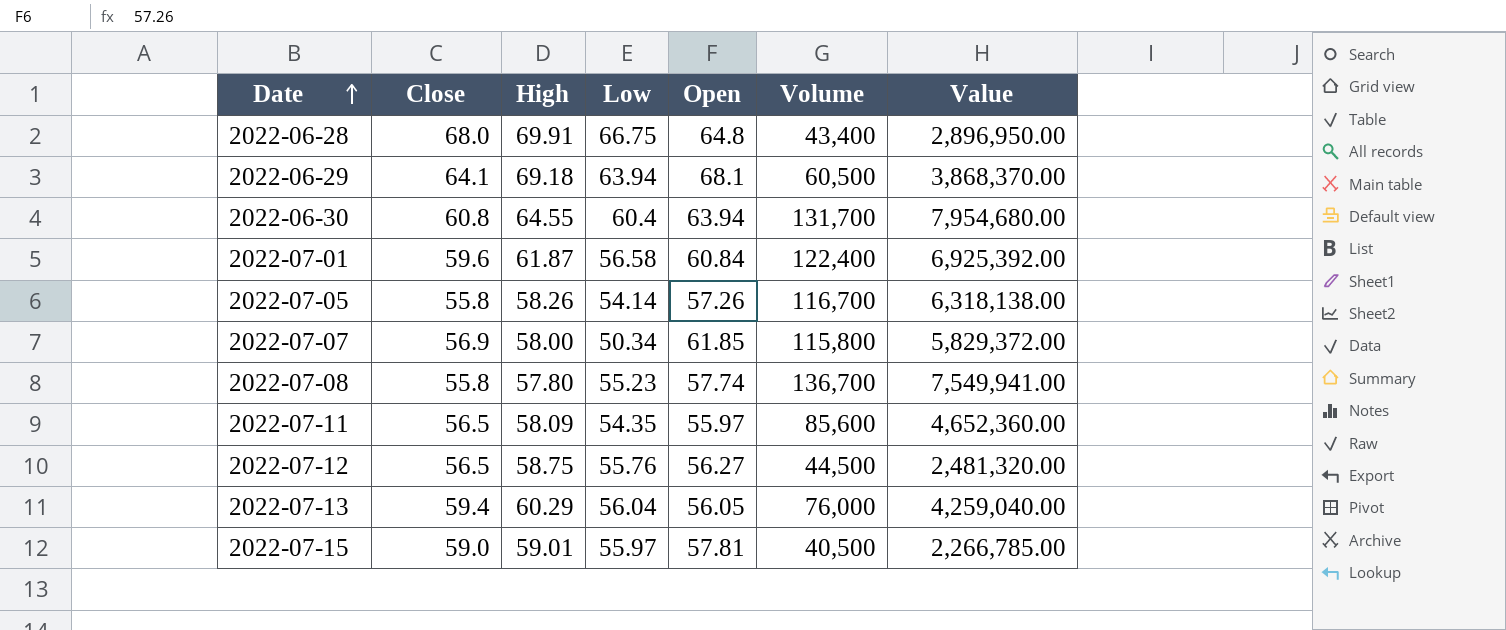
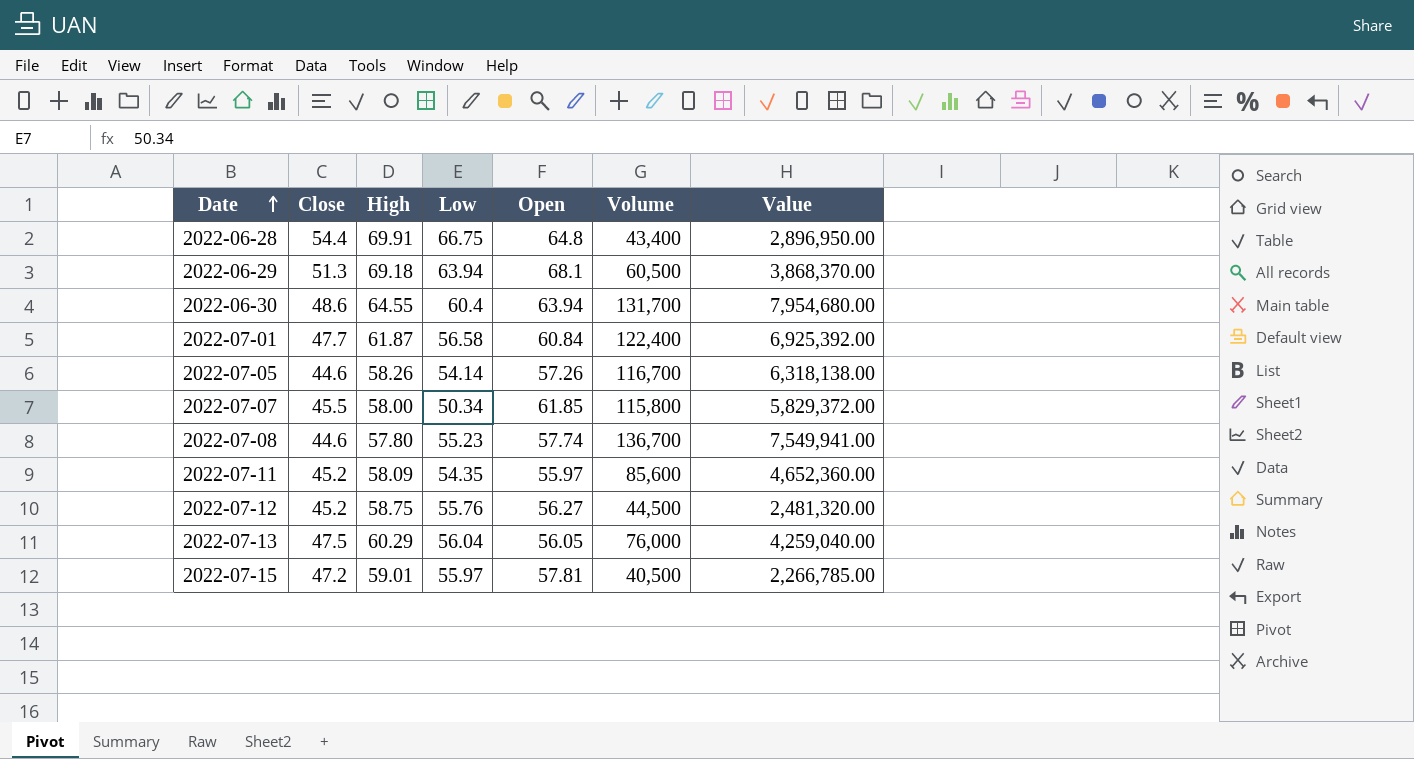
2022-06-28 | Close: 68.0 -> 54.4
2022-06-29 | Close: 64.1 -> 51.3
2022-06-30 | Close: 60.8 -> 48.6
2022-07-01 | Close: 59.6 -> 47.7
2022-07-05 | Close: 55.8 -> 44.6
2022-07-07 | Close: 56.9 -> 45.5
2022-07-08 | Close: 55.8 -> 44.6
2022-07-11 | Close: 56.5 -> 45.2
2022-07-12 | Close: 56.5 -> 45.2
2022-07-13 | Close: 59.4 -> 47.5
2022-07-15 | Close: 59.0 -> 47.2

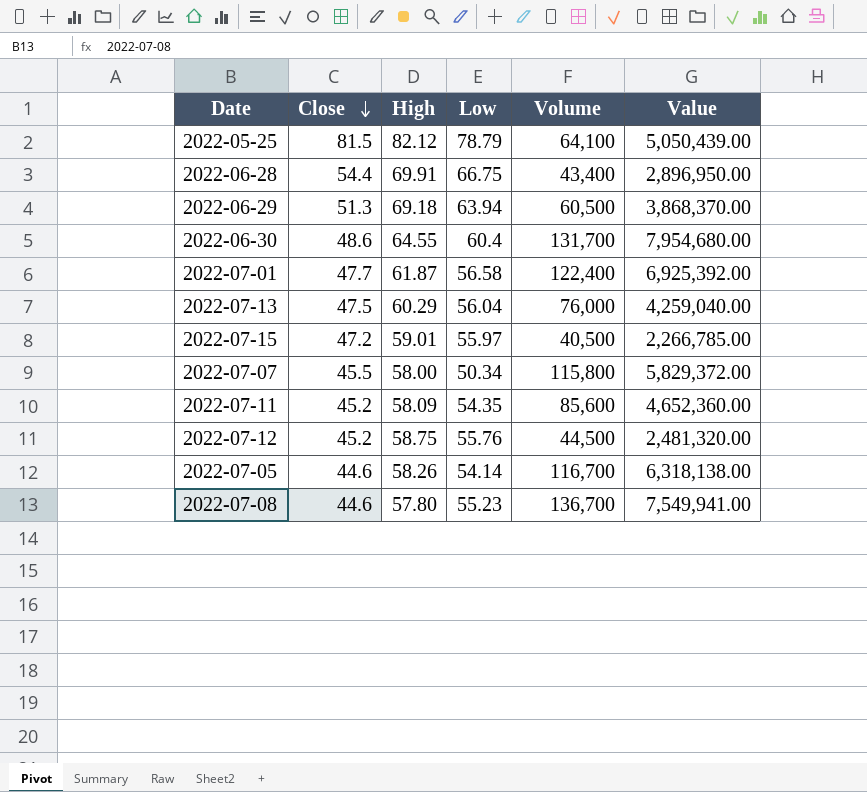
row order: Date ascending -> Close descending
column Open | position: 5 -> none
row 2022-05-25: none -> 81.5 | 82.12 | 78.79 | 64,100 | 5,050,439.00

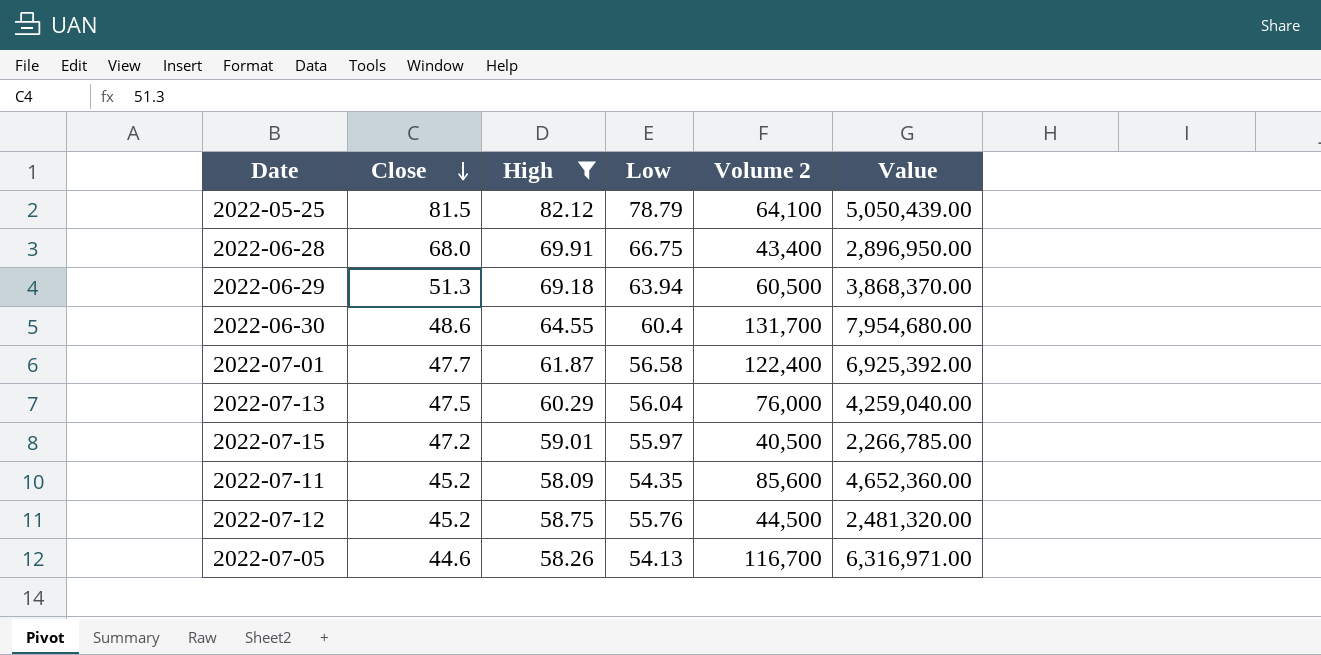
filter: none -> High >= 58.09
column name: Volume -> Volume 2
2022-06-28 | Close: 54.4 -> 68.0
2022-07-05 | Low: 54.14 -> 54.13
2022-07-05 | Value: 6,318,138.00 -> 6,316,971.00

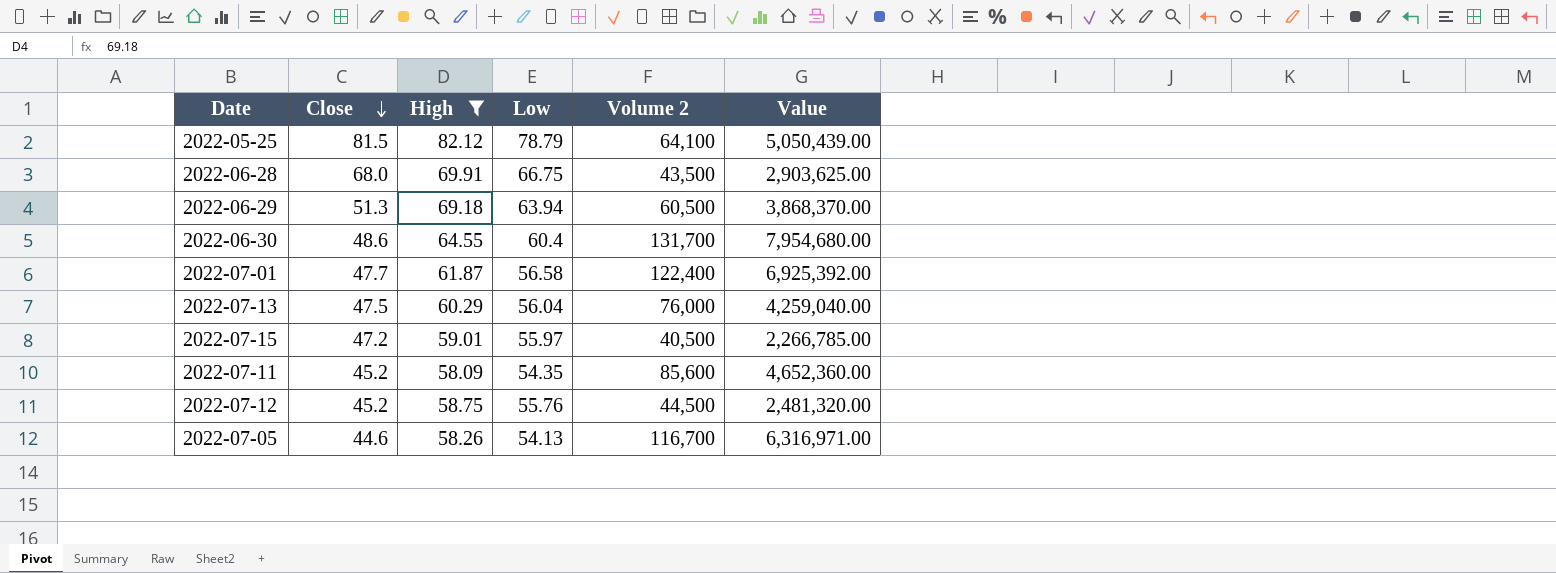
2022-06-28 | Volume 2: 43,400 -> 43,500
2022-06-28 | Value: 2,896,950.00 -> 2,903,625.00

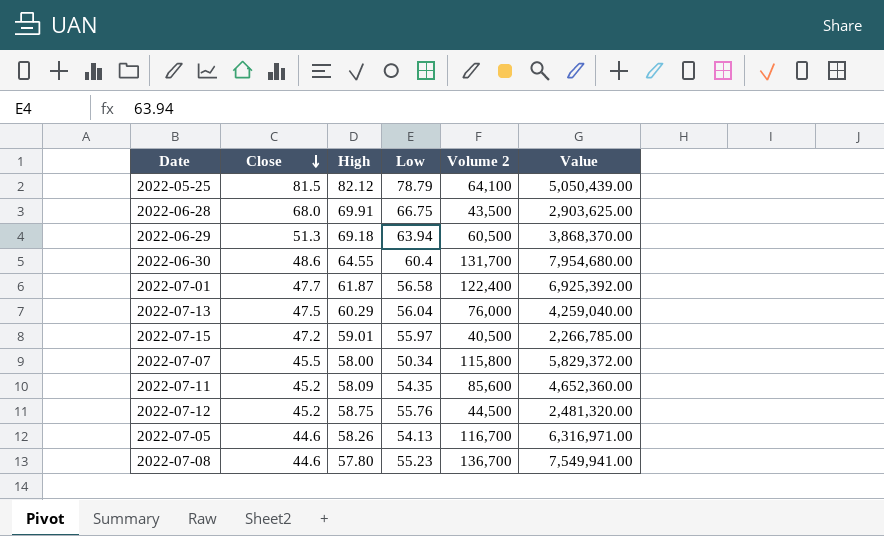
filter: High >= 58.09 -> none

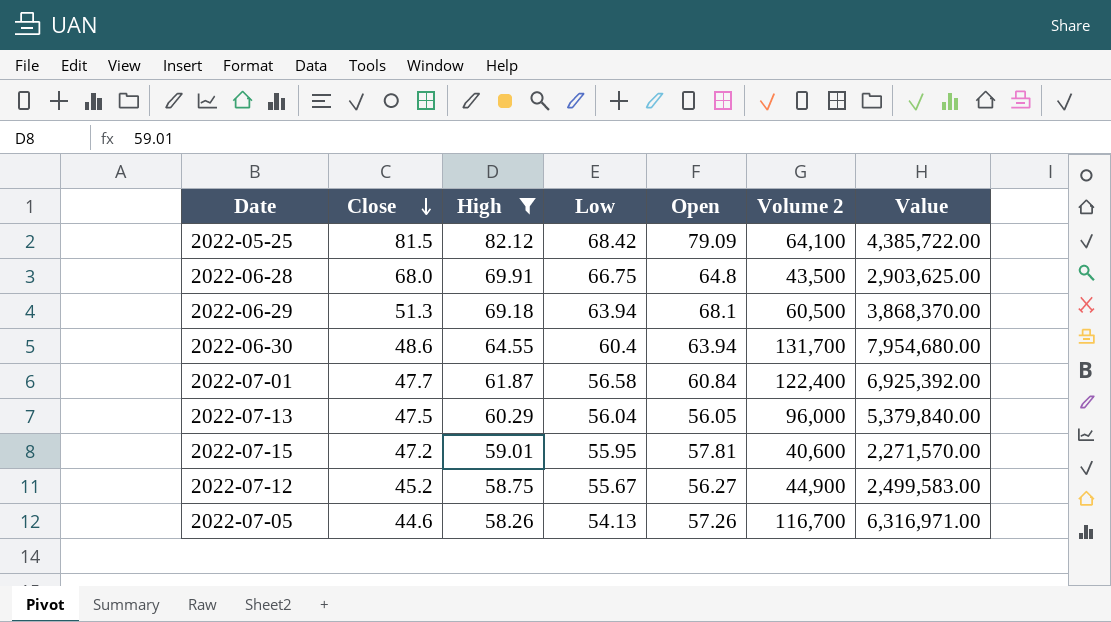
filter: none -> High >= 58.26
column Open | position: none -> 5
2022-05-25 | Low: 78.79 -> 68.42
2022-05-25 | Value: 5,050,439.00 -> 4,385,722.00
2022-07-13 | Volume 2: 76,000 -> 96,000
2022-07-13 | Value: 4,259,040.00 -> 5,379,840.00
2022-07-15 | Low: 55.97 -> 55.95
2022-07-15 | Volume 2: 40,500 -> 40,600
2022-07-15 | Value: 2,266,785.00 -> 2,271,570.00
2022-07-12 | Low: 55.76 -> 55.67
2022-07-12 | Volume 2: 44,500 -> 44,900
2022-07-12 | Value: 2,481,320.00 -> 2,499,583.00

